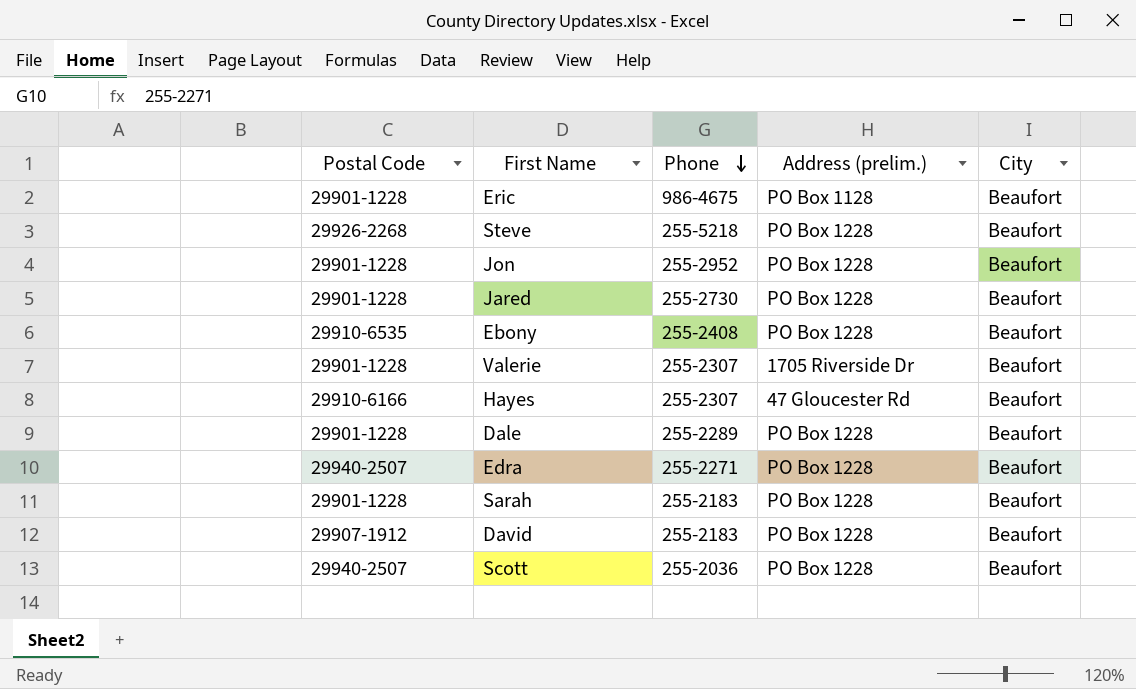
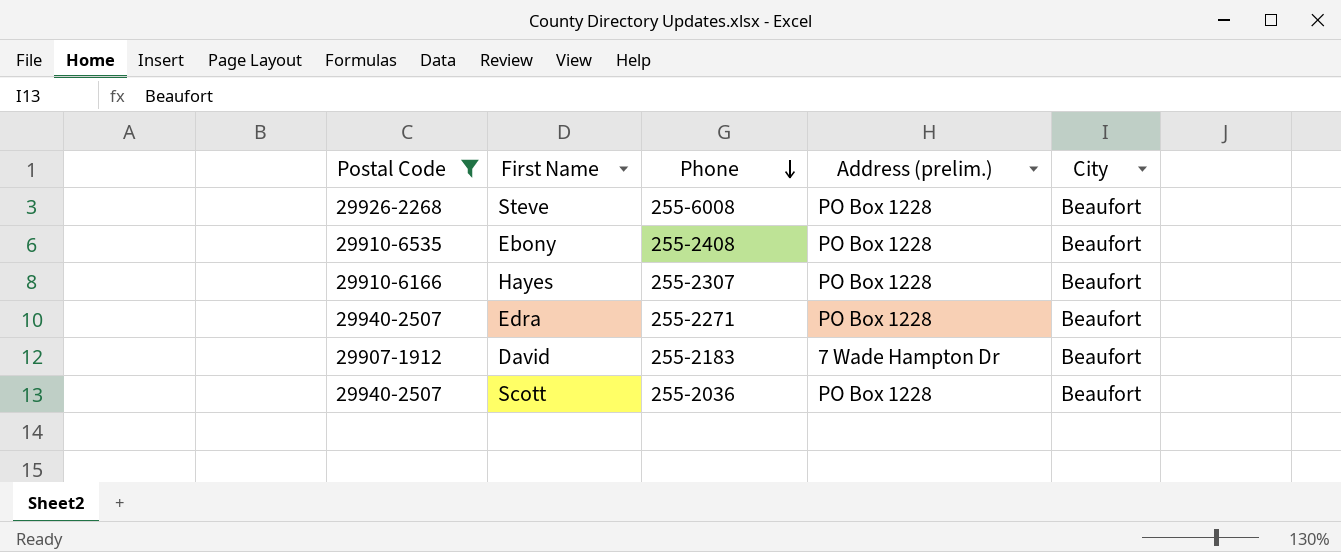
filter: none -> Postal Code != 29901-1228
Steve | Phone: 255-5218 -> 255-6008
Hayes | Address (prelim.): 47 Gloucester Rd -> PO Box 1228
David | Address (prelim.): PO Box 1228 -> 7 Wade Hampton Dr

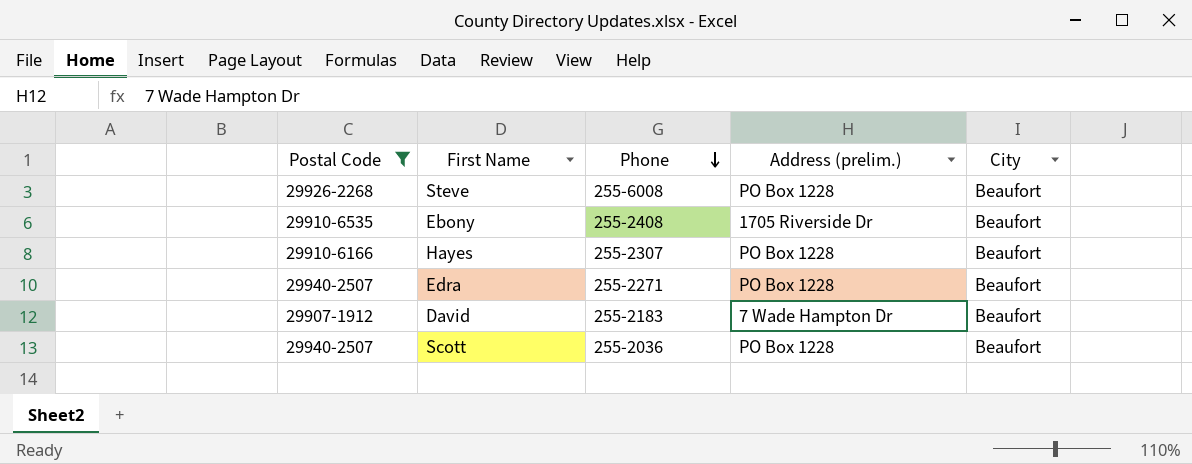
Ebony | Address (prelim.): PO Box 1228 -> 1705 Riverside Dr

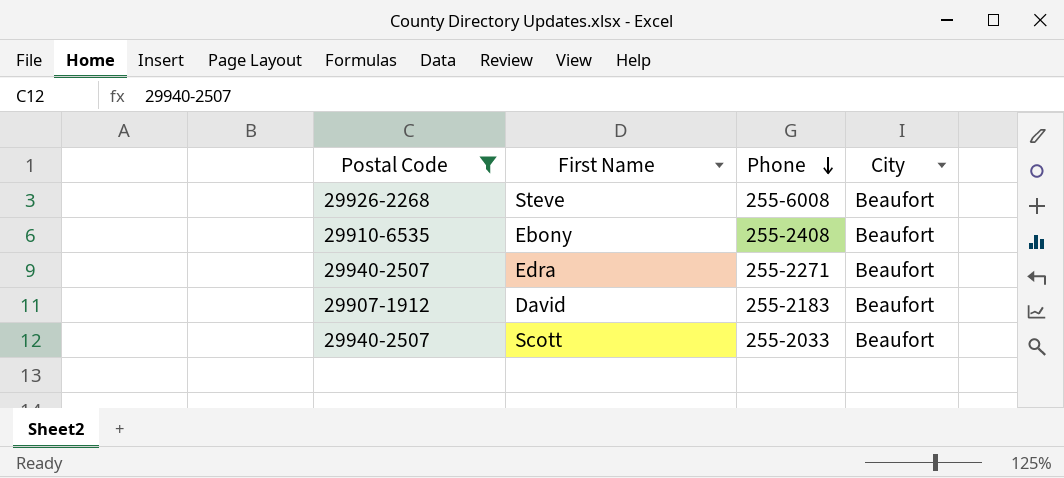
column Address (prelim.) | position: 4 -> none
row Hayes: 29910-6166 | 255-2307 | PO Box 1228 | Beaufort -> none
Scott | Phone: 255-2036 -> 255-2033

